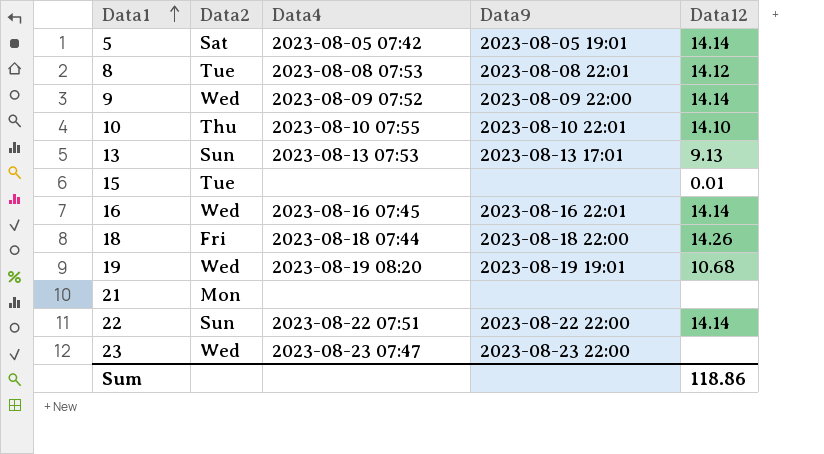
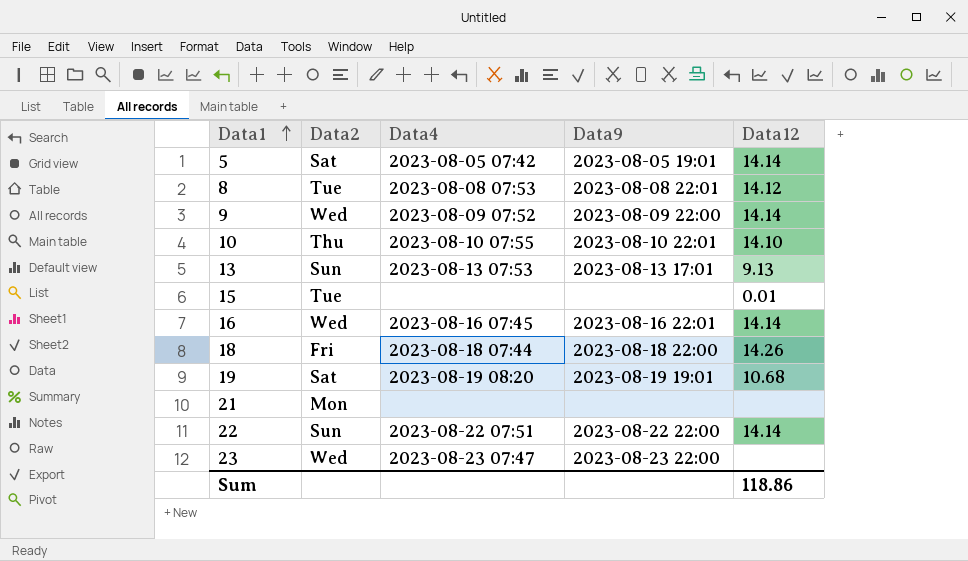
19 | Data2: Wed -> Sat

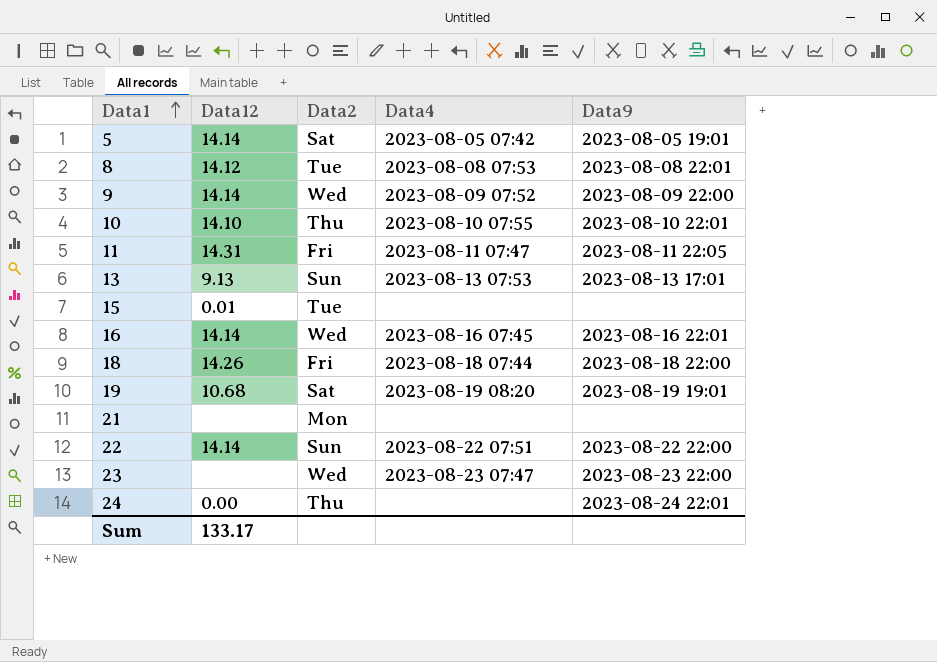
column Data12 | position: 5 -> 2
row 11: none -> 14.31 | Fri | 2023-08-11 07:47 | 2023-08-11 22:05
row 24: none -> 0.00 | Thu | none | 2023-08-24 22:01
Sum | Data12: 118.86 -> 133.17

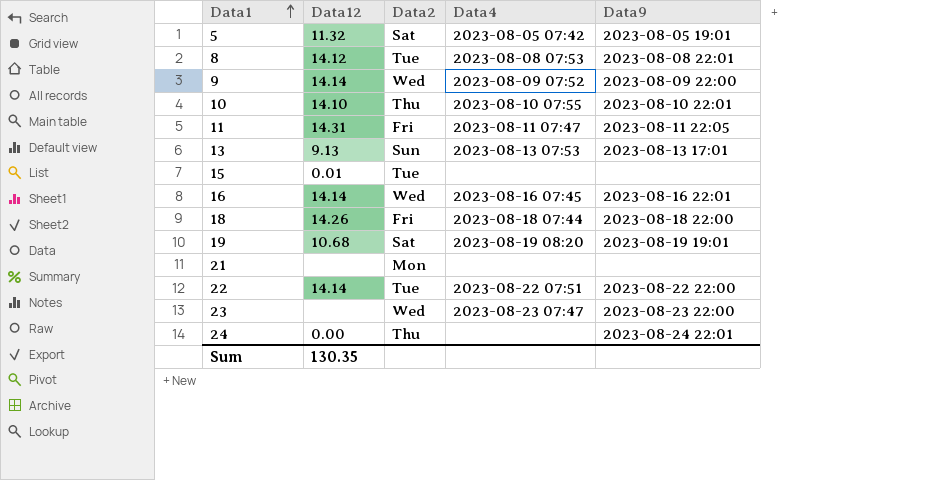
5 | Data12: 14.14 -> 11.32
22 | Data2: Sun -> Tue
Sum | Data12: 133.17 -> 130.35

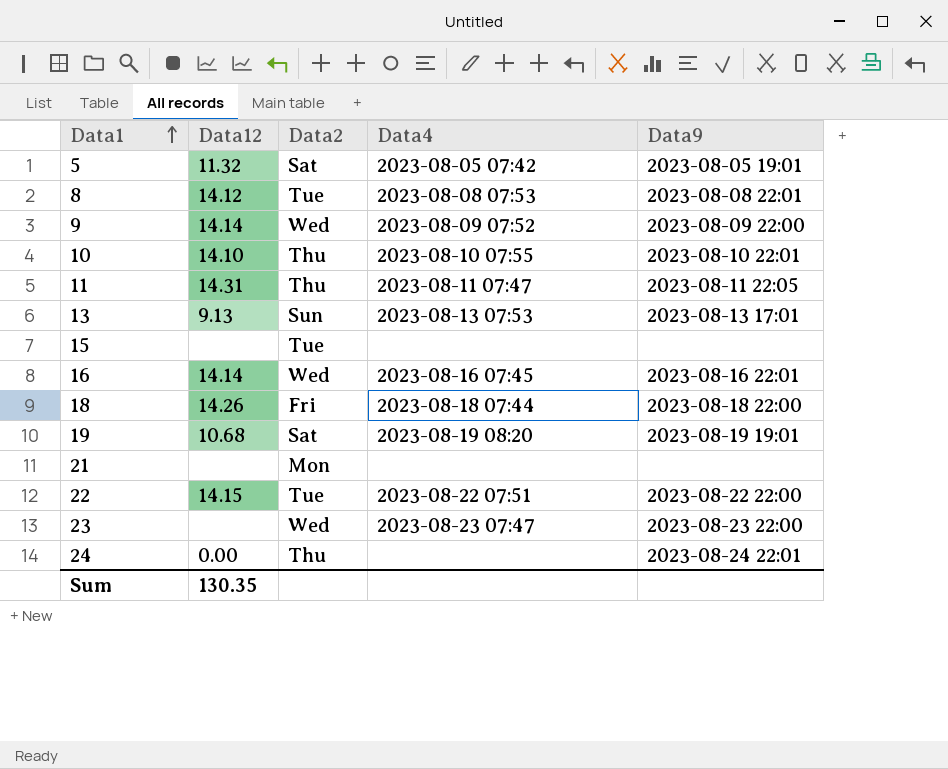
11 | Data2: Fri -> Thu
15 | Data12: 0.01 -> none
22 | Data12: 14.14 -> 14.15

